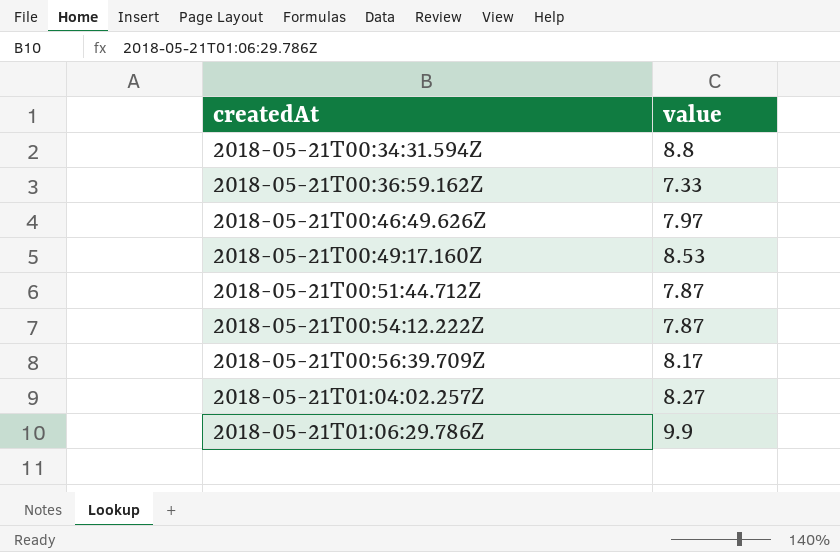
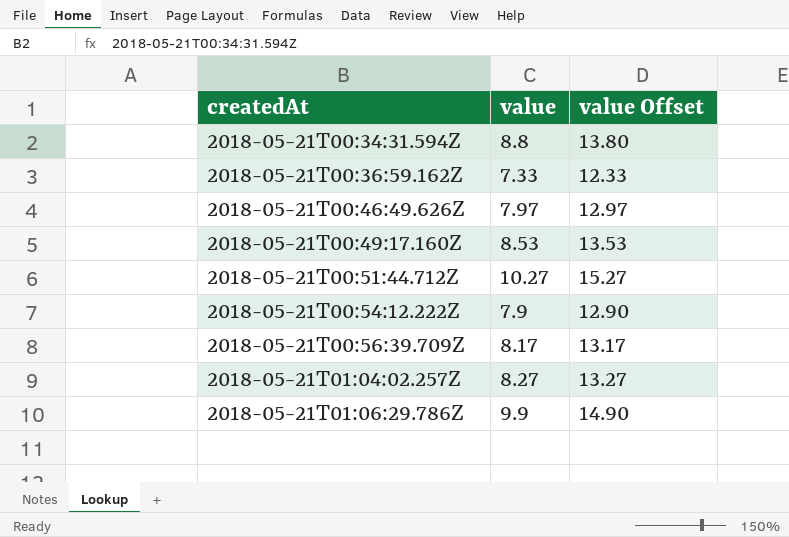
column value Offset | formula: none -> [value] + 5
2018-05-21T00:51:44.712Z | value: 7.87 -> 10.27
2018-05-21T00:54:12.222Z | value: 7.87 -> 7.9

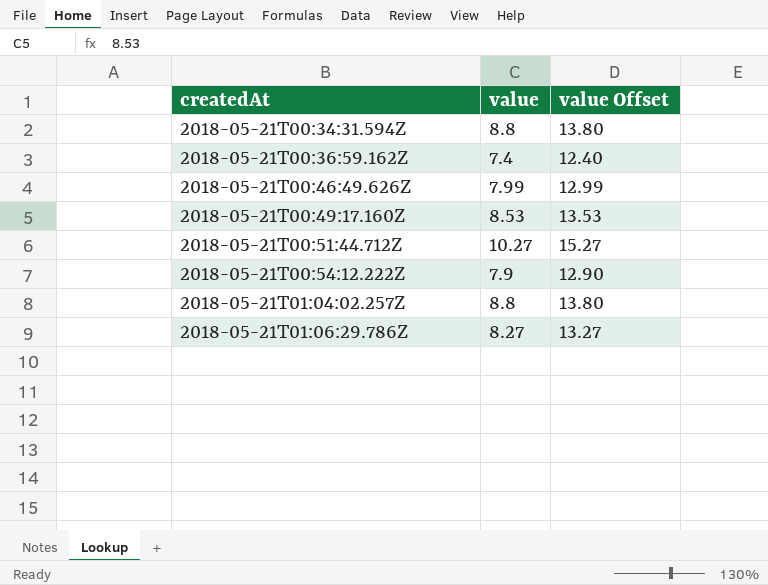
row 2018-05-21T00:56:39.709Z: 8.17 | 13.17 -> none
2018-05-21T00:36:59.162Z | value: 7.33 -> 7.4
2018-05-21T00:36:59.162Z | value Offset: 12.33 -> 12.40
2018-05-21T00:46:49.626Z | value: 7.97 -> 7.99
2018-05-21T00:46:49.626Z | value Offset: 12.97 -> 12.99
2018-05-21T01:04:02.257Z | value: 8.27 -> 8.8
2018-05-21T01:04:02.257Z | value Offset: 13.27 -> 13.80
2018-05-21T01:06:29.786Z | value: 9.9 -> 8.27
2018-05-21T01:06:29.786Z | value Offset: 14.90 -> 13.27

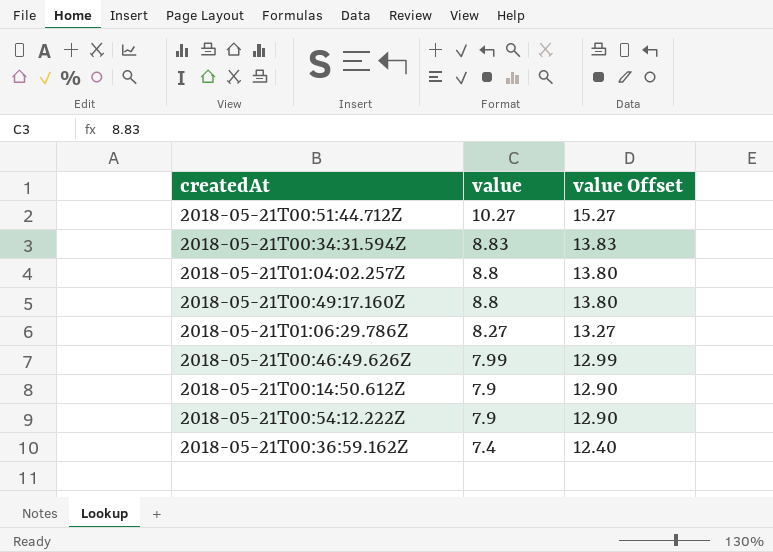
row order: createdAt ascending -> value descending
2018-05-21T00:34:31.594Z | value: 8.8 -> 8.83
2018-05-21T00:34:31.594Z | value Offset: 13.80 -> 13.83
2018-05-21T00:49:17.160Z | value: 8.53 -> 8.8
2018-05-21T00:49:17.160Z | value Offset: 13.53 -> 13.80
row 2018-05-21T00:14:50.612Z: none -> 7.9 | 12.90

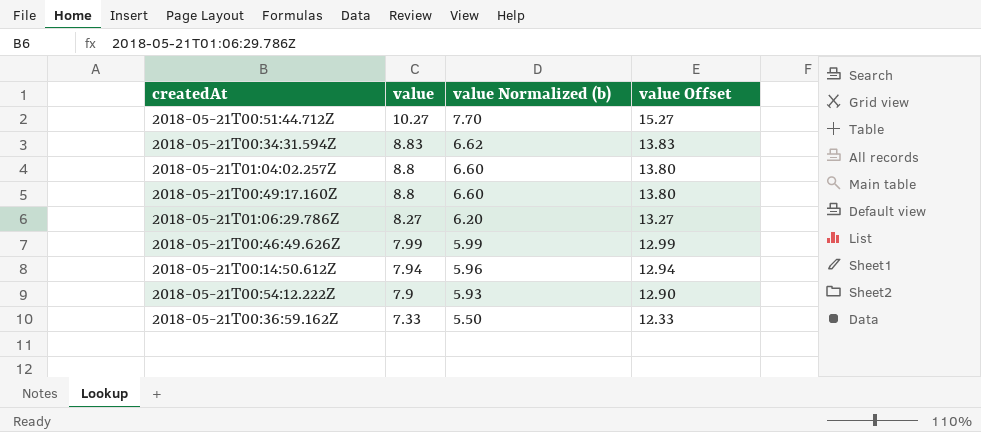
column value Normalized (b) | formula: none -> [value] * 0.75
2018-05-21T00:14:50.612Z | value: 7.9 -> 7.94
2018-05-21T00:14:50.612Z | value Offset: 12.90 -> 12.94
2018-05-21T00:36:59.162Z | value: 7.4 -> 7.33
2018-05-21T00:36:59.162Z | value Offset: 12.40 -> 12.33

